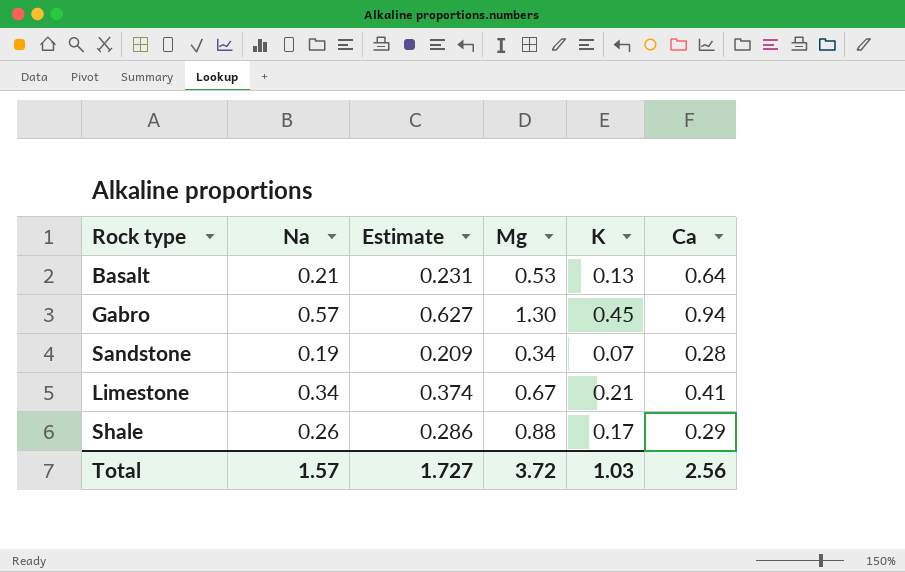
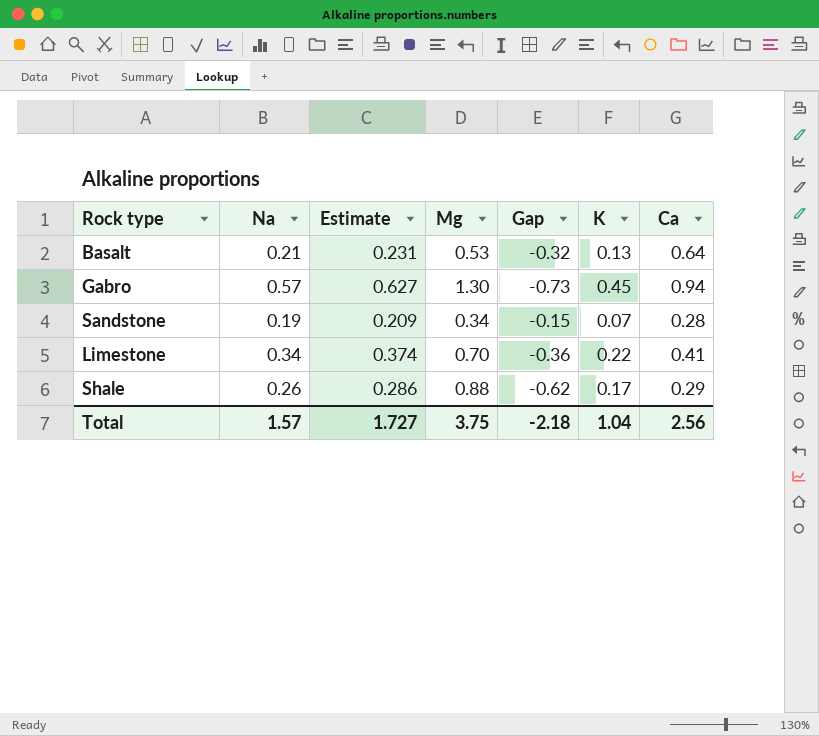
column Gap | formula: none -> [Na] - [Mg]
Limestone | Mg: 0.67 -> 0.70
Limestone | K: 0.21 -> 0.22
Total | Mg: 3.72 -> 3.75
Total | K: 1.03 -> 1.04

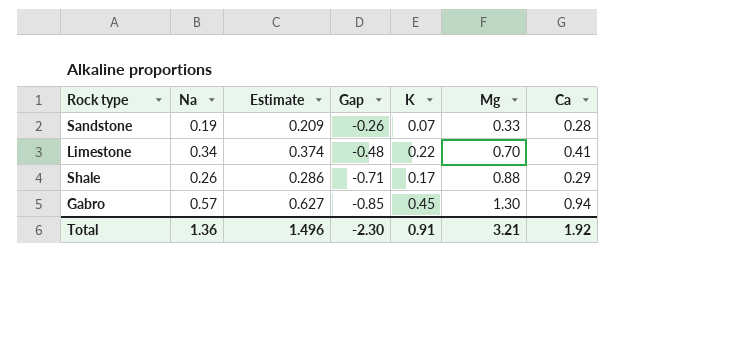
row order: none -> Gap descending
column Gap | formula: [Na] - [Mg] -> [K] - [Mg]
column Mg | position: 4 -> 6
row Basalt: 0.21 | 0.231 | 0.53 | -0.32 | 0.13 | 0.64 -> none
Sandstone | Mg: 0.34 -> 0.33
Total | Na: 1.57 -> 1.36
Total | Estimate: 1.727 -> 1.496
Total | Gap: -2.18 -> -2.30
Total | K: 1.04 -> 0.91
Total | Mg: 3.75 -> 3.21
Total | Ca: 2.56 -> 1.92

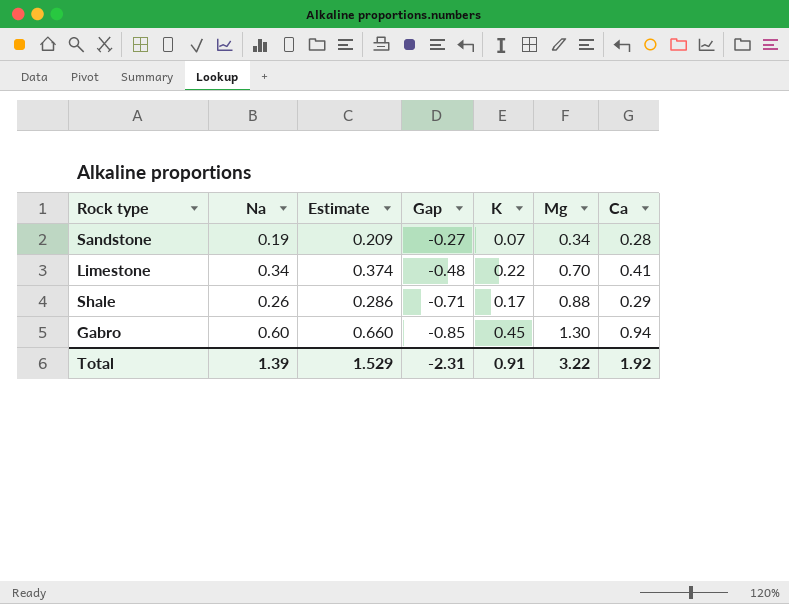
Sandstone | Gap: -0.26 -> -0.27
Sandstone | Mg: 0.33 -> 0.34
Gabro | Na: 0.57 -> 0.60
Gabro | Estimate: 0.627 -> 0.660
Total | Na: 1.36 -> 1.39
Total | Estimate: 1.496 -> 1.529
Total | Gap: -2.30 -> -2.31
Total | Mg: 3.21 -> 3.22

